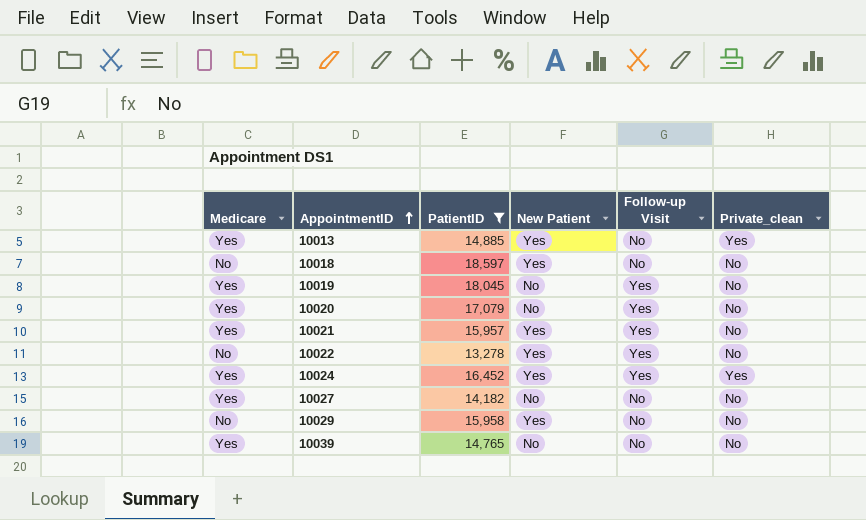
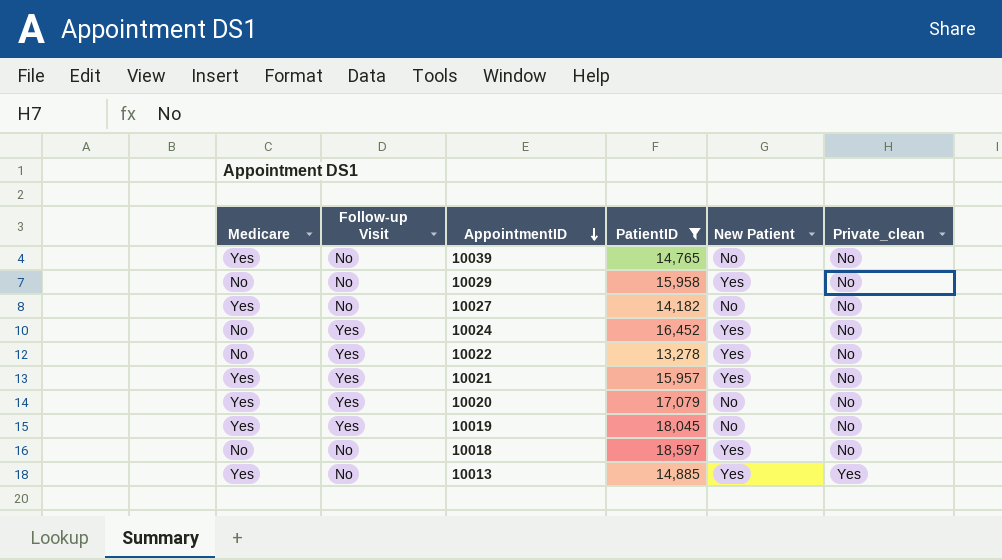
row order: AppointmentID ascending -> AppointmentID descending
column Follow-up Visit | position: 5 -> 2
10024 | Medicare: Yes -> No
10024 | Private_clean: Yes -> No

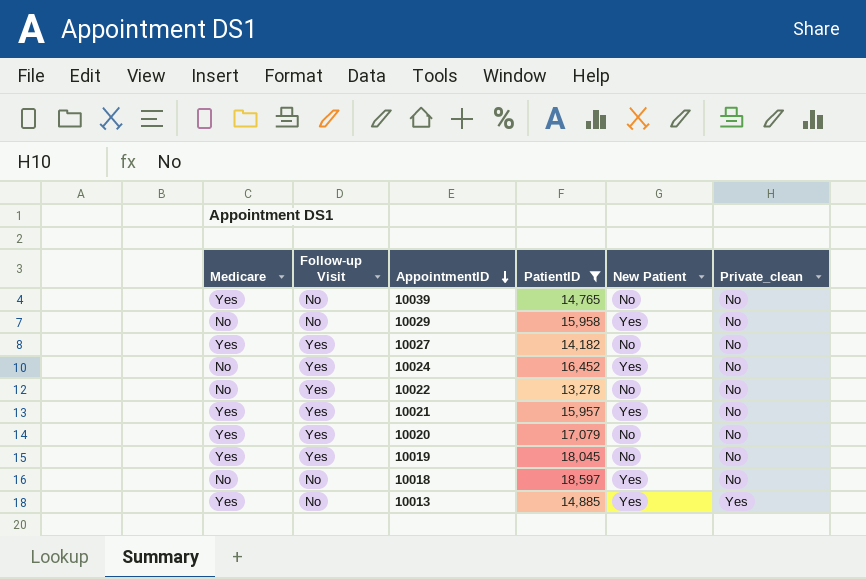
10027 | Follow-up Visit: No -> Yes
10022 | New Patient: Yes -> No

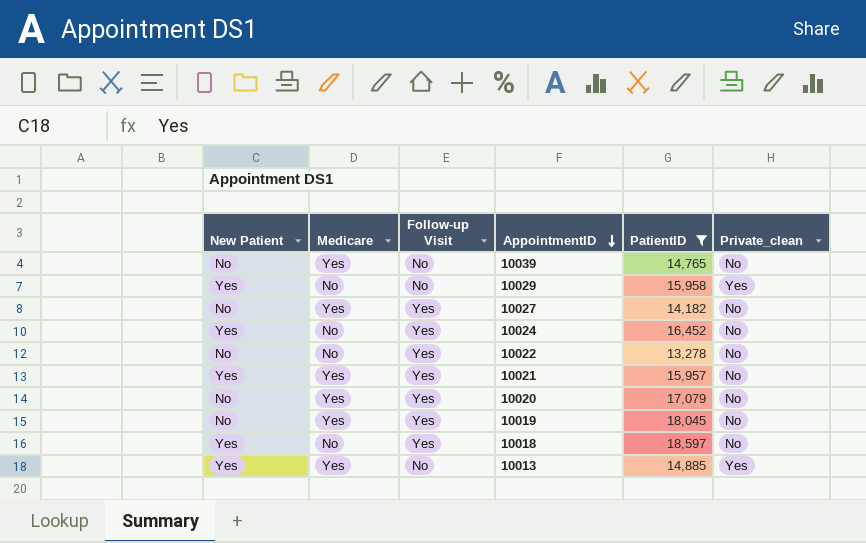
column New Patient | position: 5 -> 1
10029 | Private_clean: No -> Yes
10018 | Follow-up Visit: No -> Yes

